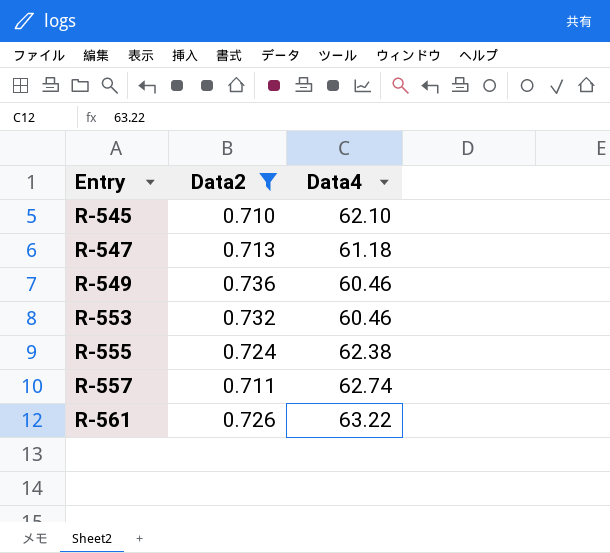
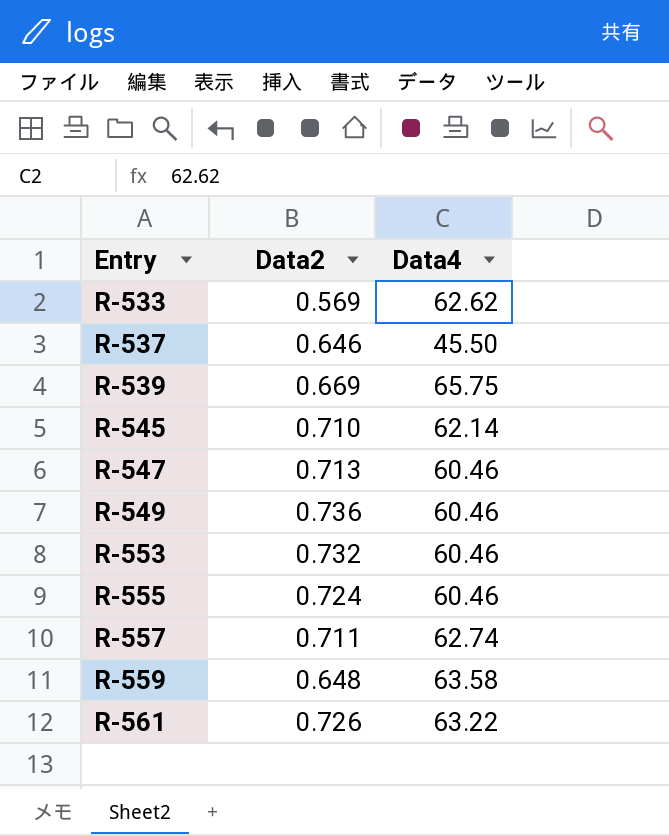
filter: Data2 >= 0.710 -> none
R-545 | Data4: 62.10 -> 62.14
R-547 | Data4: 61.18 -> 60.46
R-555 | Data4: 62.38 -> 60.46

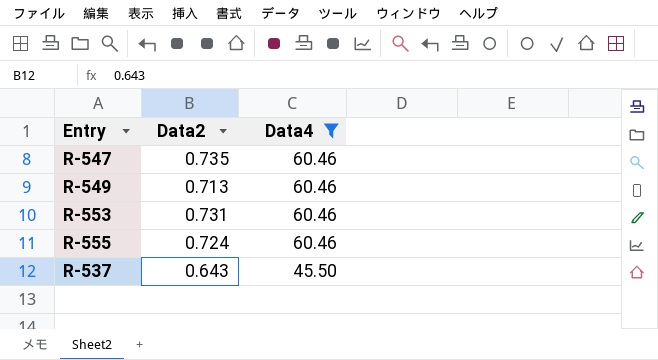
filter: none -> Data4 <= 60.46
row order: Entry ascending -> Data4 descending
R-547 | Data2: 0.713 -> 0.735
R-549 | Data2: 0.736 -> 0.713
R-553 | Data2: 0.732 -> 0.731
R-537 | Data2: 0.646 -> 0.643

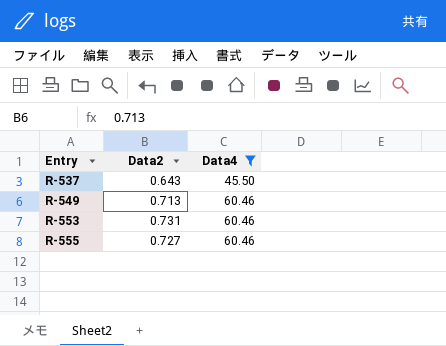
row order: Data4 descending -> Entry ascending
row R-547: 0.735 | 60.46 -> none
R-555 | Data2: 0.724 -> 0.727

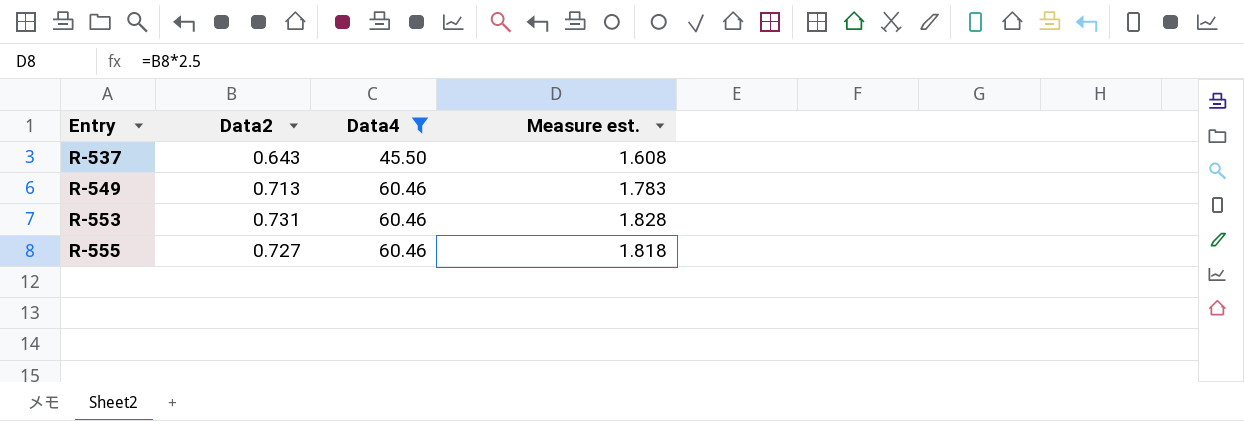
column Measure est. | formula: none -> [Data2] * 2.5

